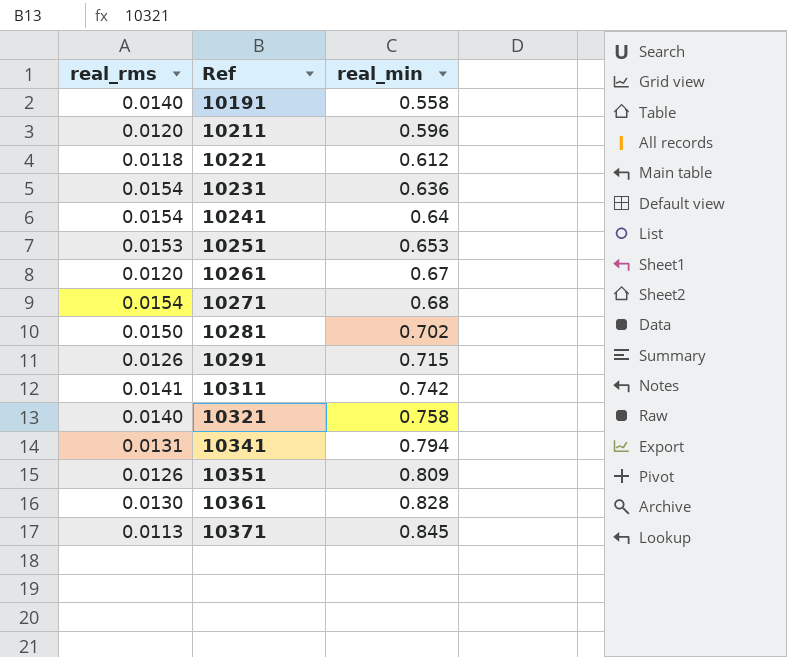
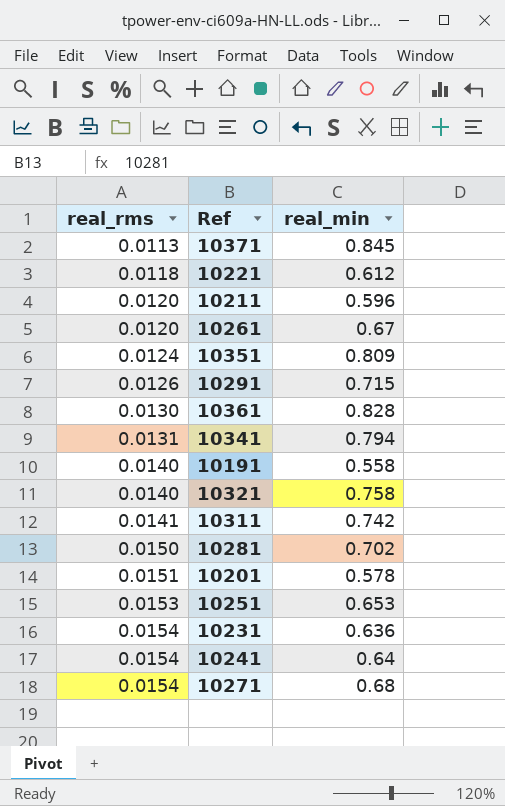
row order: Ref ascending -> real_rms ascending
10351 | real_rms: 0.0126 -> 0.0124
row 10201: none -> 0.0151 | 0.578

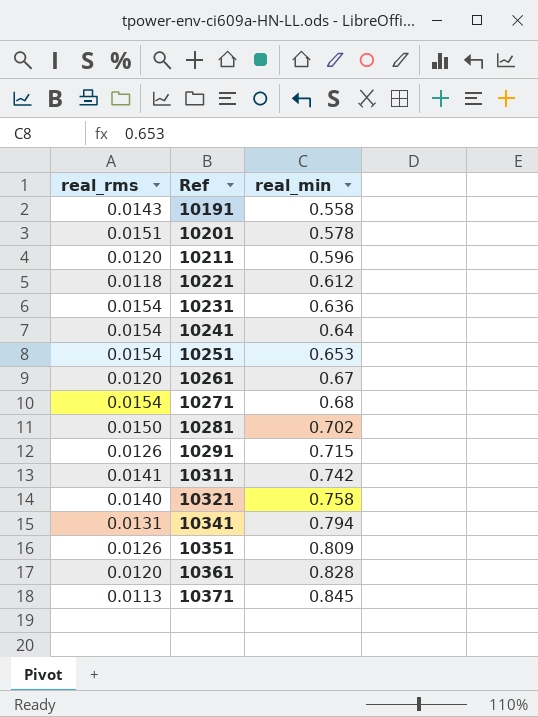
row order: real_rms ascending -> Ref ascending
10191 | real_rms: 0.0140 -> 0.0143
10251 | real_rms: 0.0153 -> 0.0154
10351 | real_rms: 0.0124 -> 0.0126
10361 | real_rms: 0.0130 -> 0.0120

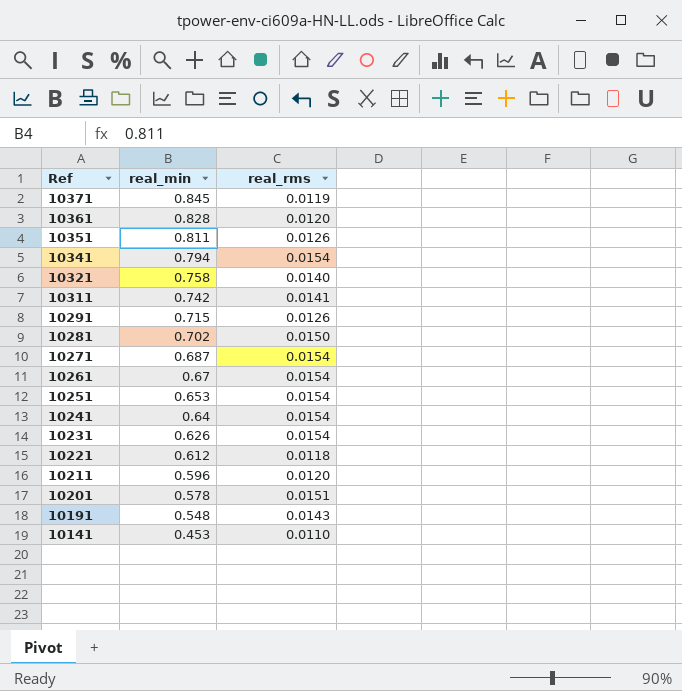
row order: Ref ascending -> Ref descending
column real_rms | position: 1 -> 3
10371 | real_rms: 0.0113 -> 0.0119
10351 | real_min: 0.809 -> 0.811
10341 | real_rms: 0.0131 -> 0.0154
10271 | real_min: 0.68 -> 0.687
10261 | real_rms: 0.0120 -> 0.0154
10231 | real_min: 0.636 -> 0.626
10191 | real_min: 0.558 -> 0.548
row 10141: none -> 0.453 | 0.0110

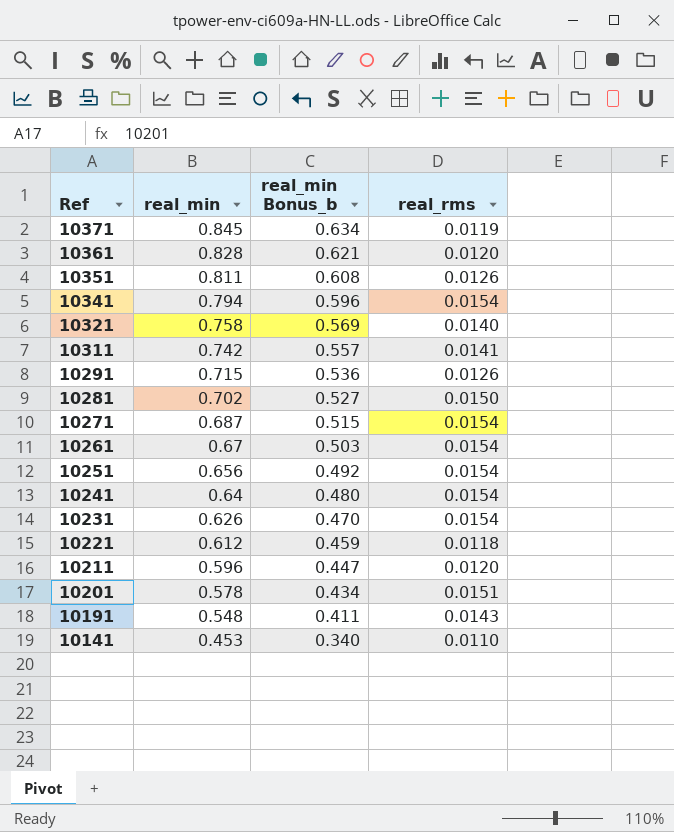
column real_min Bonus_b | formula: none -> [real_min] * 0.75
10251 | real_min: 0.653 -> 0.656

